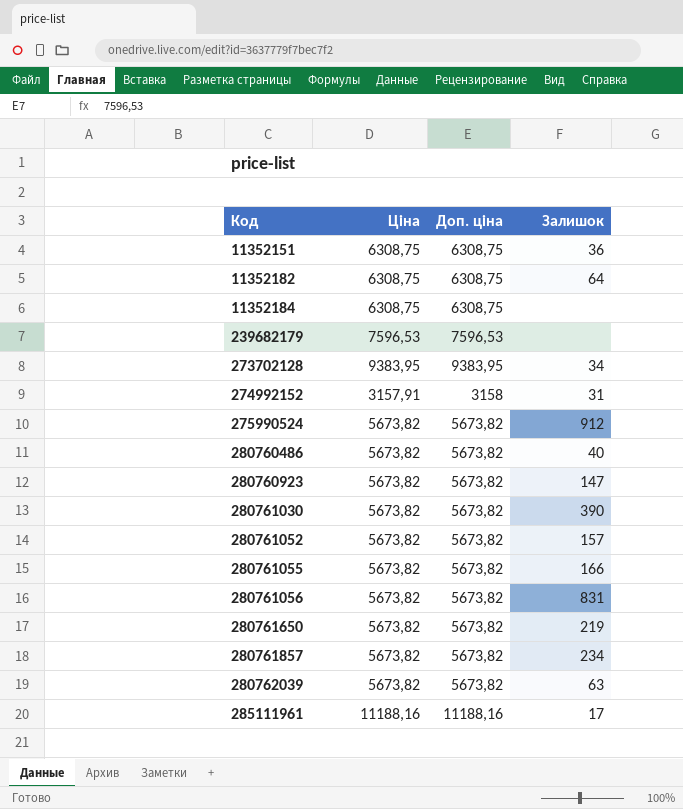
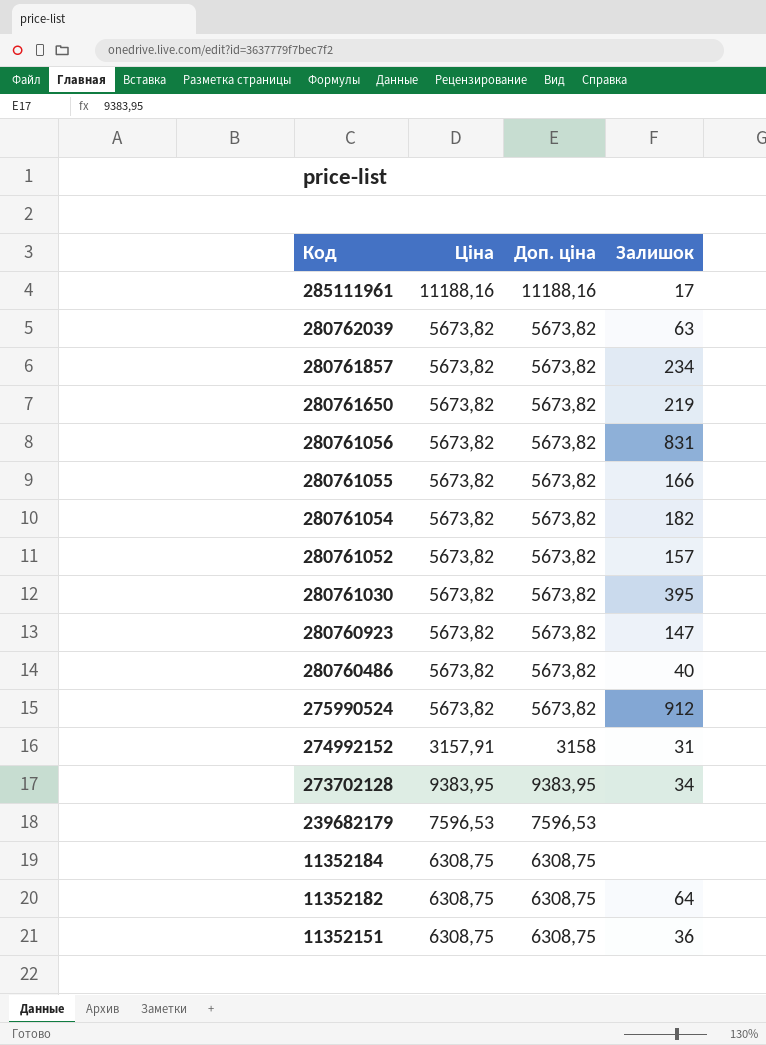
row order: Код ascending -> Код descending
row 280761054: none -> 5673,82 | 5673,82 | 182
280761030 | Залишок: 390 -> 395

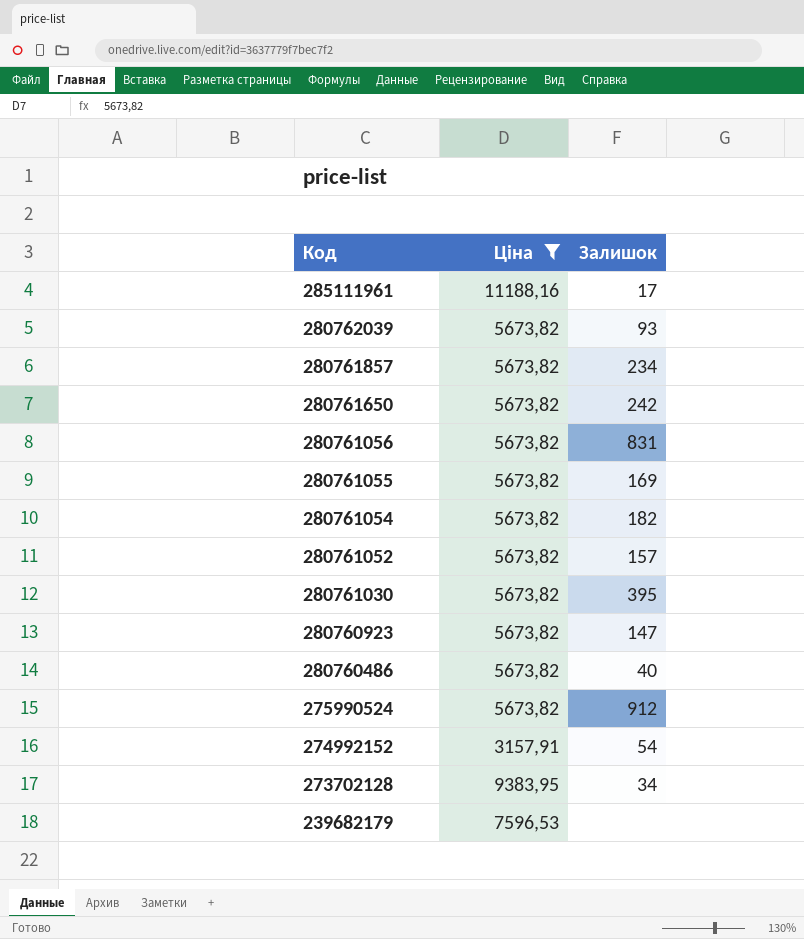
filter: none -> Ціна != 6308,75
column Доп. ціна | position: 3 -> none
280762039 | Залишок: 63 -> 93
280761650 | Залишок: 219 -> 242
280761055 | Залишок: 166 -> 169
274992152 | Залишок: 31 -> 54

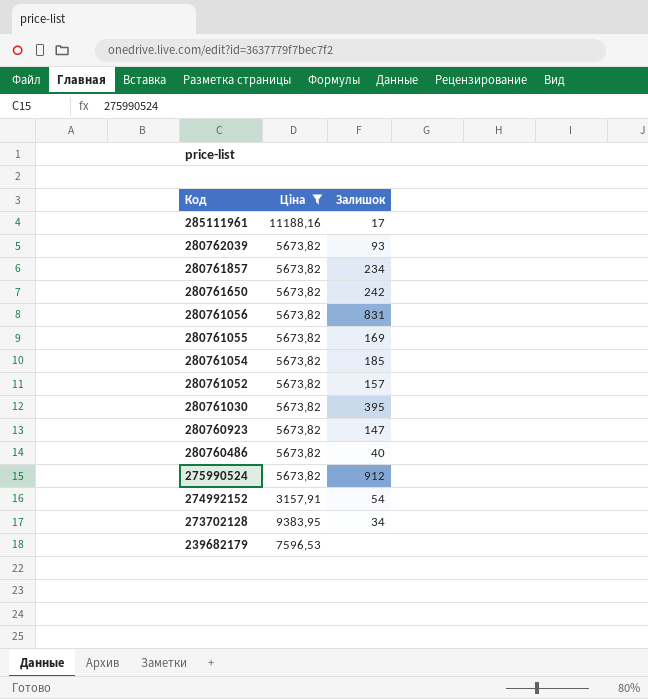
280761054 | Залишок: 182 -> 185

